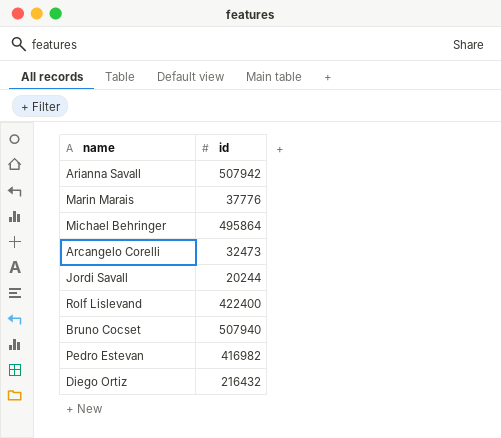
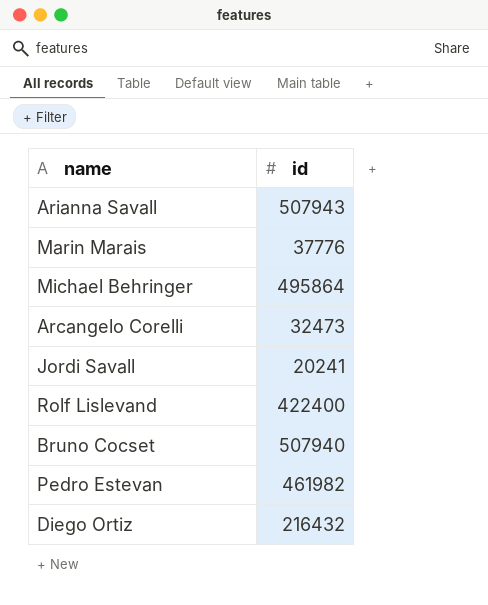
Arianna Savall | id: 507942 -> 507943
Jordi Savall | id: 20244 -> 20241
Pedro Estevan | id: 416982 -> 461982

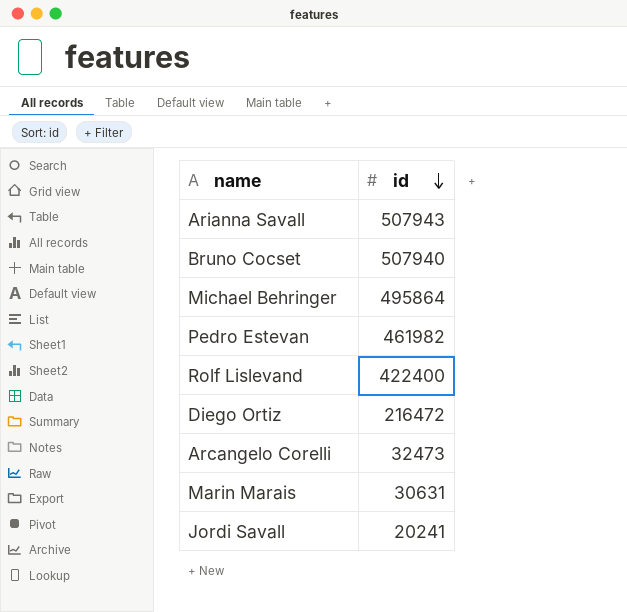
row order: none -> id descending
Diego Ortiz | id: 216432 -> 216472
Marin Marais | id: 37776 -> 30631

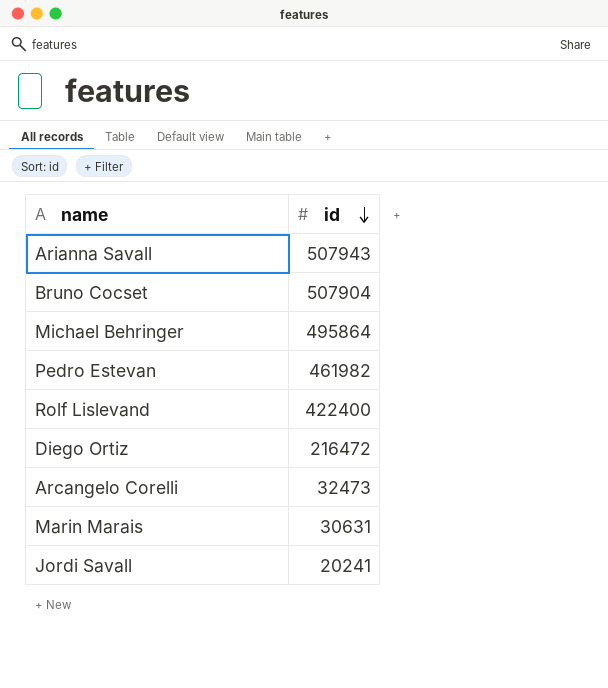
Bruno Cocset | id: 507940 -> 507904

